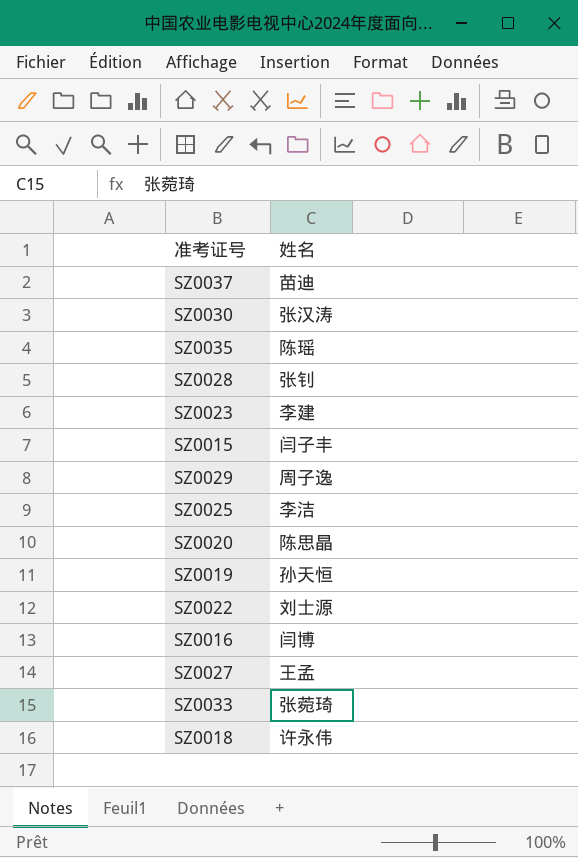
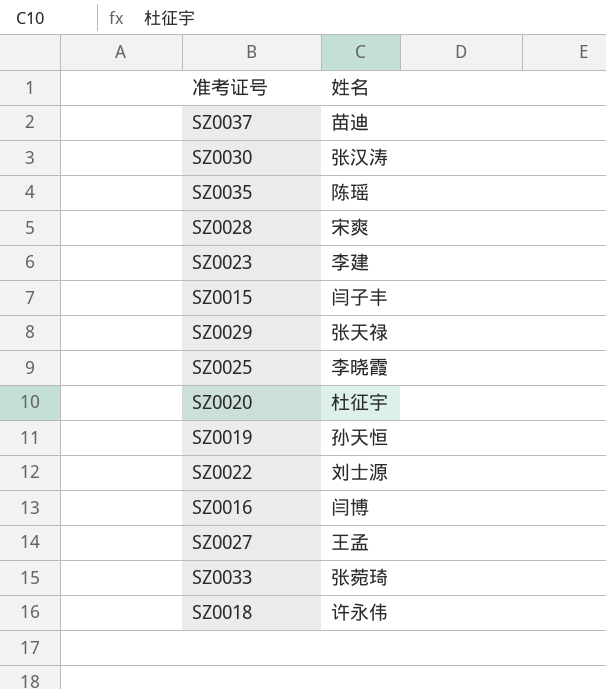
SZ0028 | 姓名: 张钊 -> 宋爽
SZ0029 | 姓名: 周子逸 -> 张天禄
SZ0025 | 姓名: 李洁 -> 李晓霞
SZ0020 | 姓名: 陈思晶 -> 杜征宇

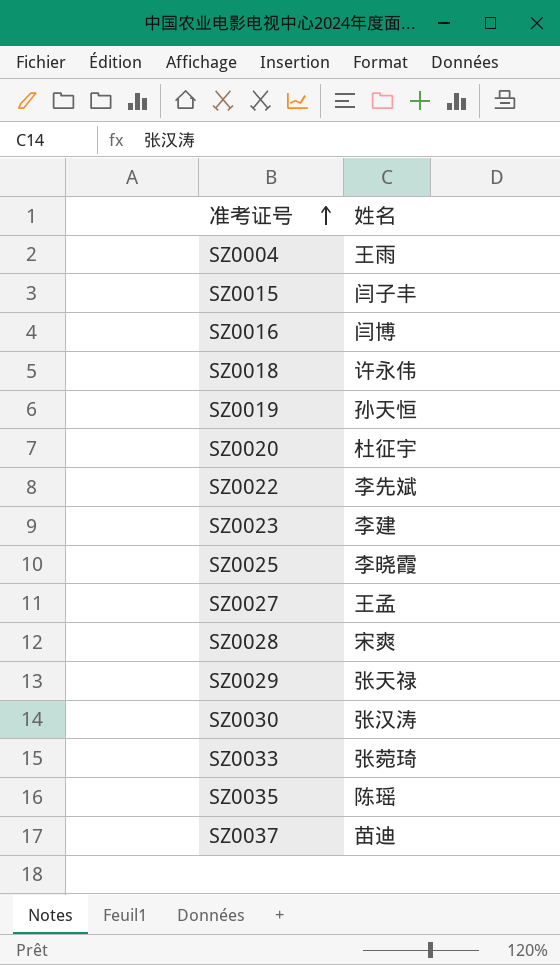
row order: none -> 准考证号 ascending
row SZ0004: none -> 王雨
SZ0022 | 姓名: 刘士源 -> 李先斌

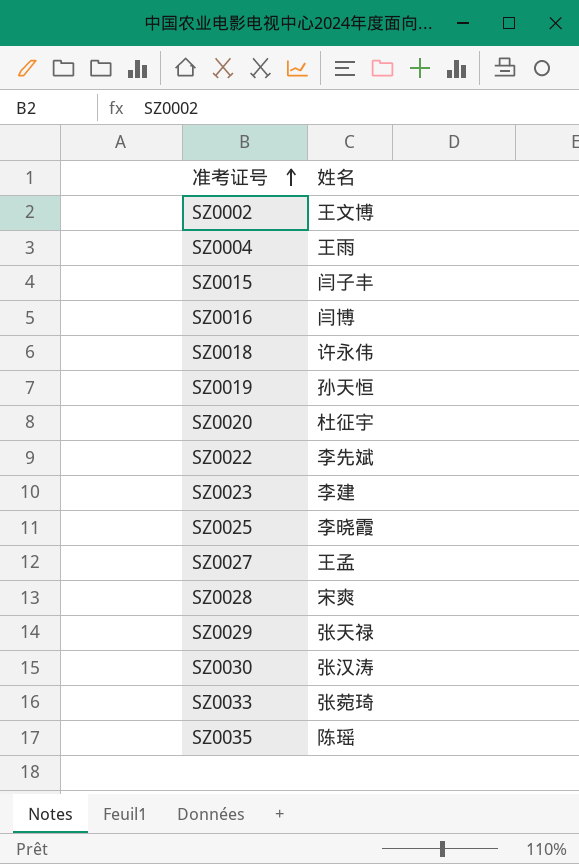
row SZ0037: 苗迪 -> none
row SZ0002: none -> 王文博

